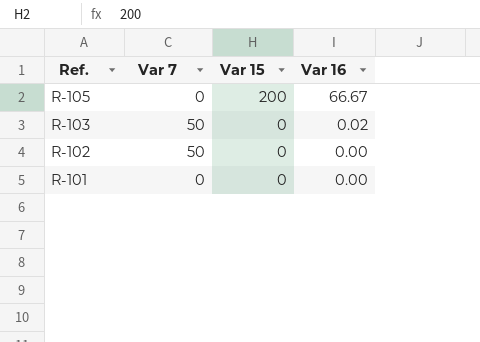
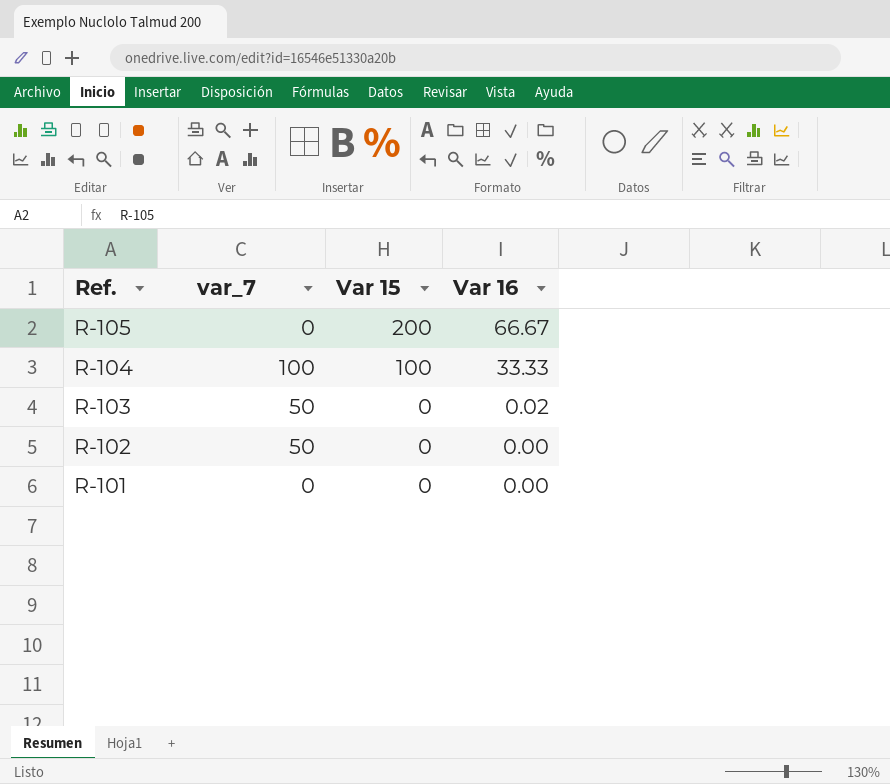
column name: Var 7 -> var_7
row R-104: none -> 100 | 100 | 33.33

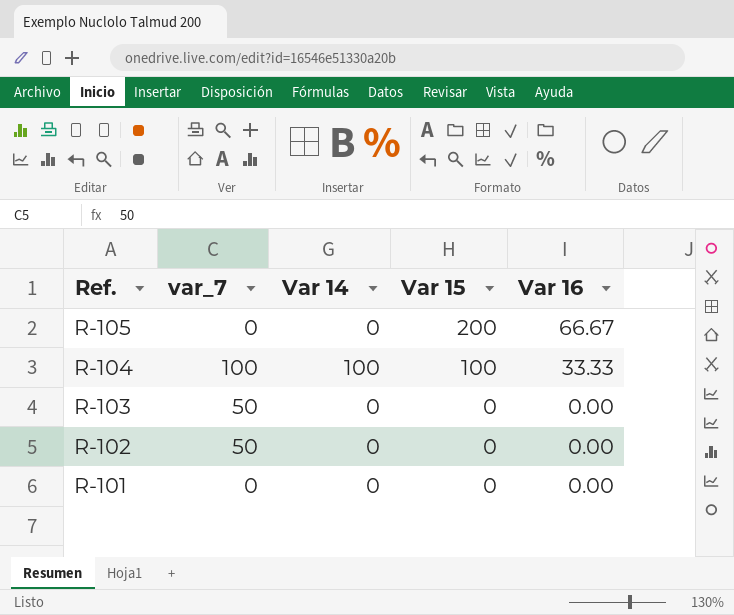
column Var 14 | position: none -> 3
R-103 | Var 16: 0.02 -> 0.00

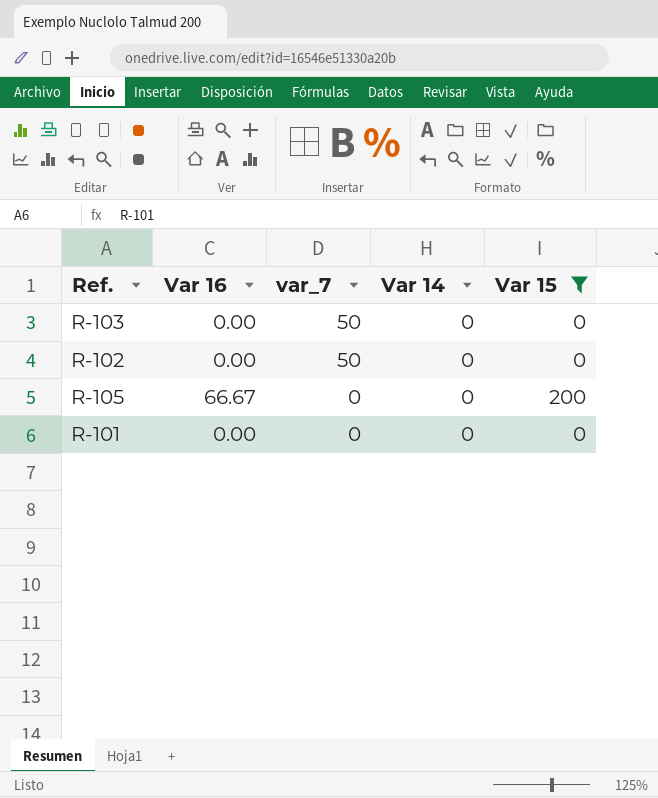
filter: none -> Var 15 != 100
row order: Ref. descending -> var_7 descending
column Var 16 | position: 5 -> 2

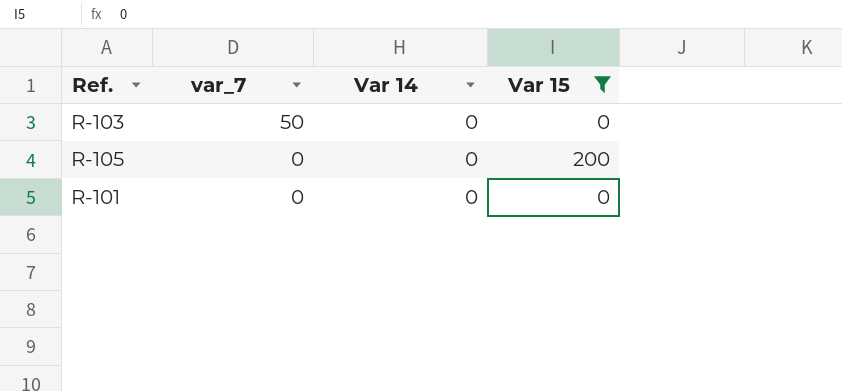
column Var 16 | position: 2 -> none
row R-102: 0.00 | 50 | 0 | 0 -> none

